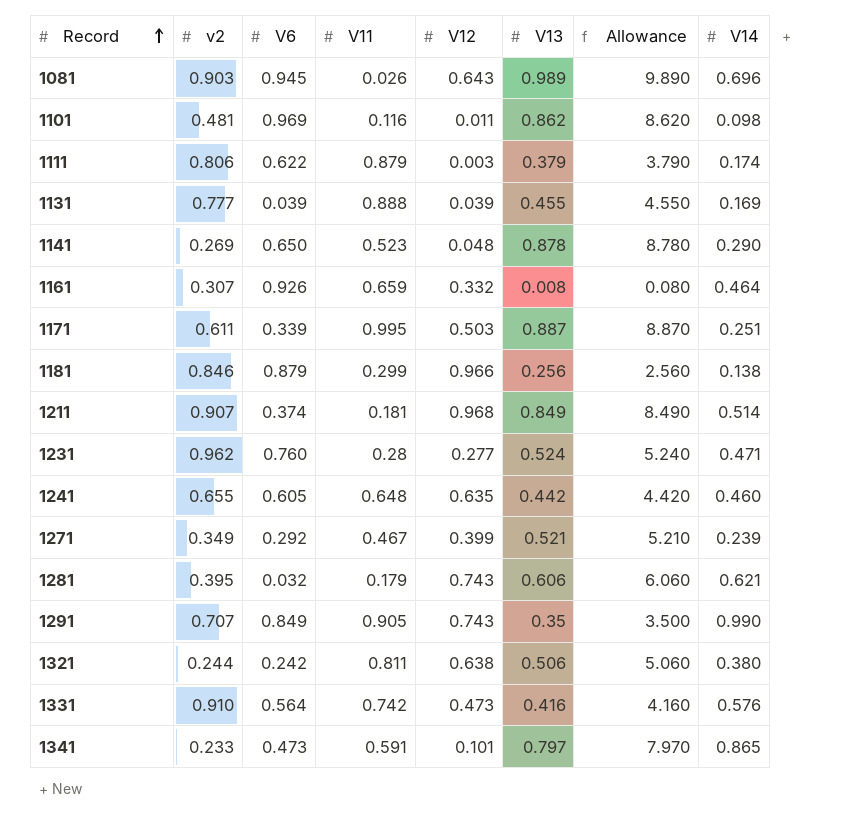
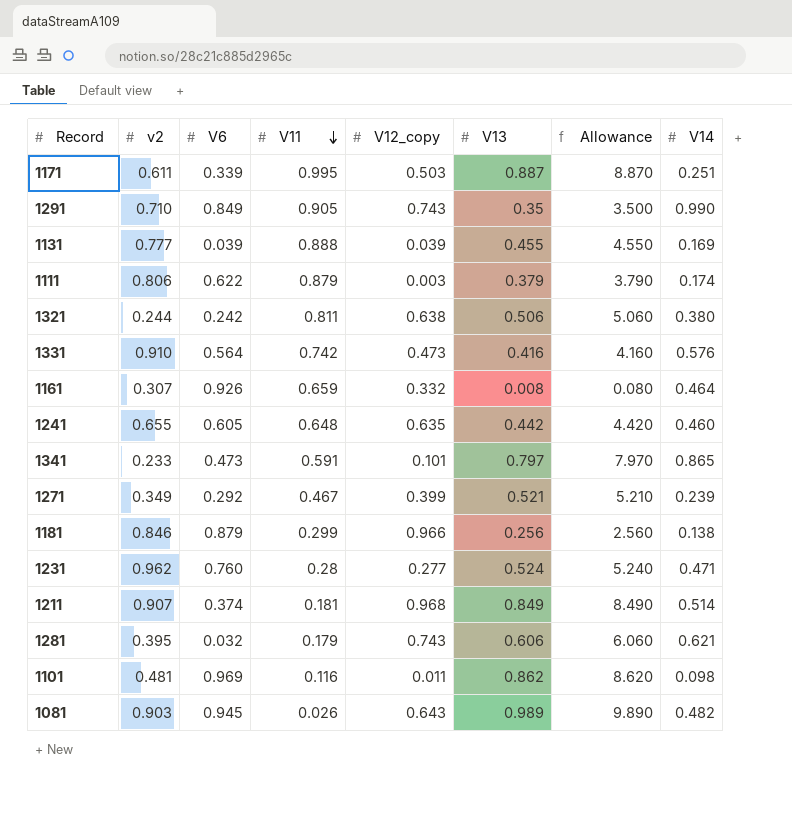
row order: Record ascending -> V11 descending
column name: V12 -> V12_copy
row 1141: 0.269 | 0.650 | 0.523 | 0.048 | 0.878 | 8.780 | 0.290 -> none
1291 | v2: 0.707 -> 0.710
1081 | V14: 0.696 -> 0.482

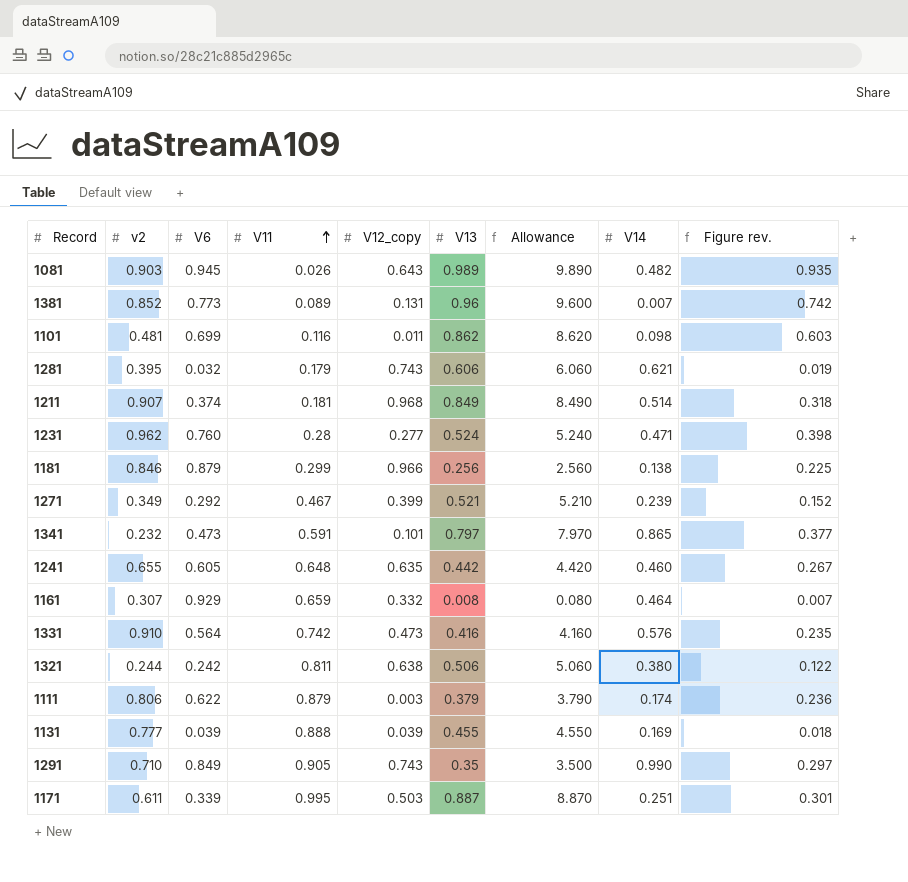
row order: V11 descending -> V11 ascending
column Figure rev. | formula: none -> [V6] * [V13]
row 1381: none -> 0.852 | 0.773 | 0.089 | 0.131 | 0.96 | 9.600 | 0.007 | 0.742
1101 | V6: 0.969 -> 0.699
1341 | v2: 0.233 -> 0.232
1161 | V6: 0.926 -> 0.929

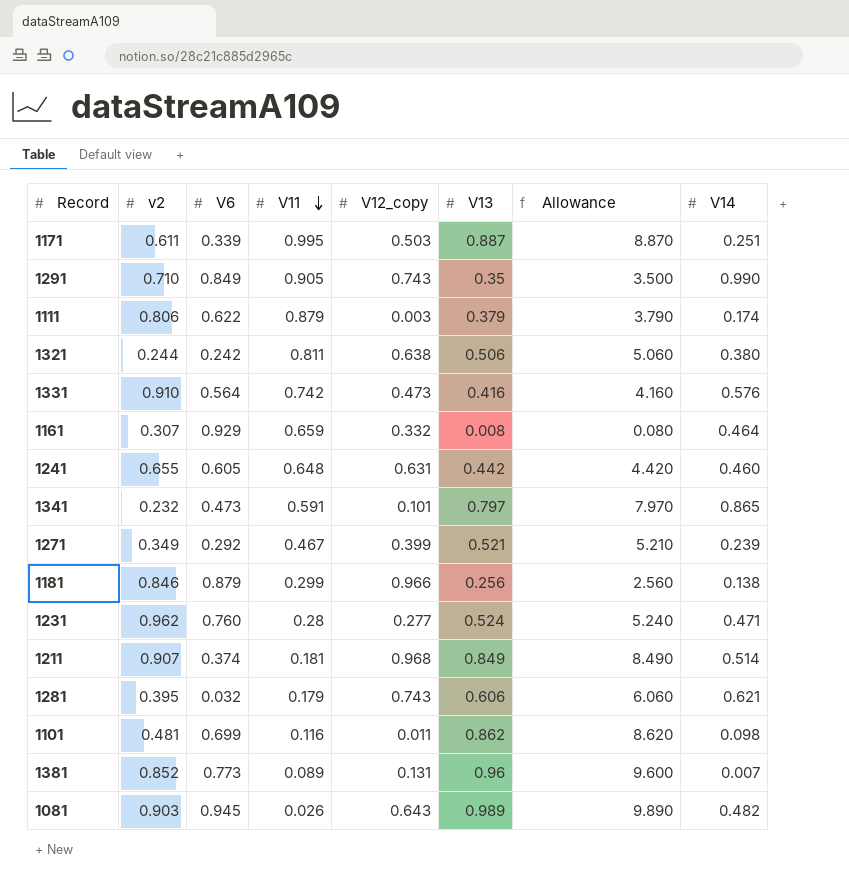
row order: V11 ascending -> V11 descending
column Figure rev. | formula: [V6] * [V13] -> none
row 1131: 0.777 | 0.039 | 0.888 | 0.039 | 0.455 | 4.550 | 0.169 | 0.018 -> none
1241 | V12_copy: 0.635 -> 0.631

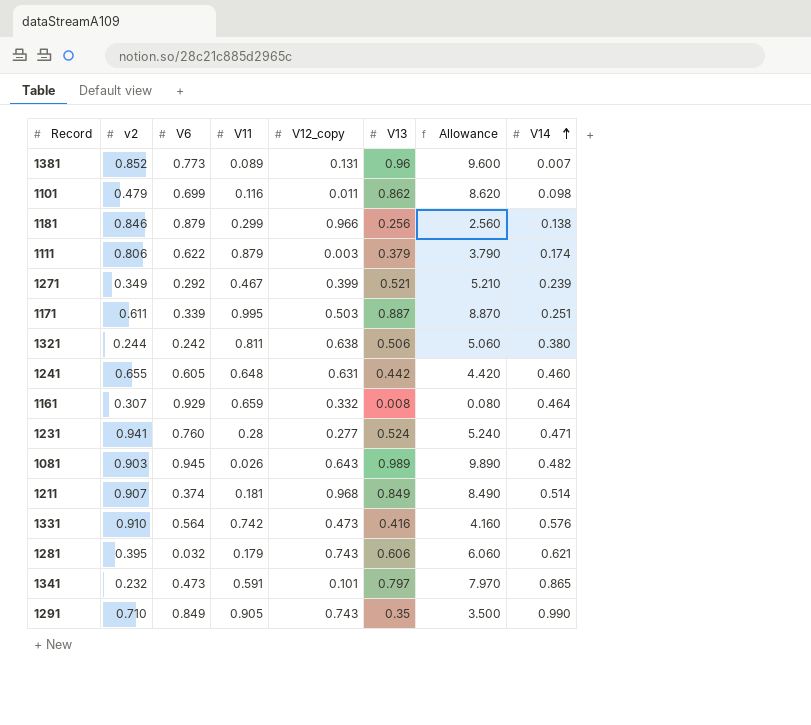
row order: V11 descending -> V14 ascending
1101 | v2: 0.481 -> 0.479
1231 | v2: 0.962 -> 0.941

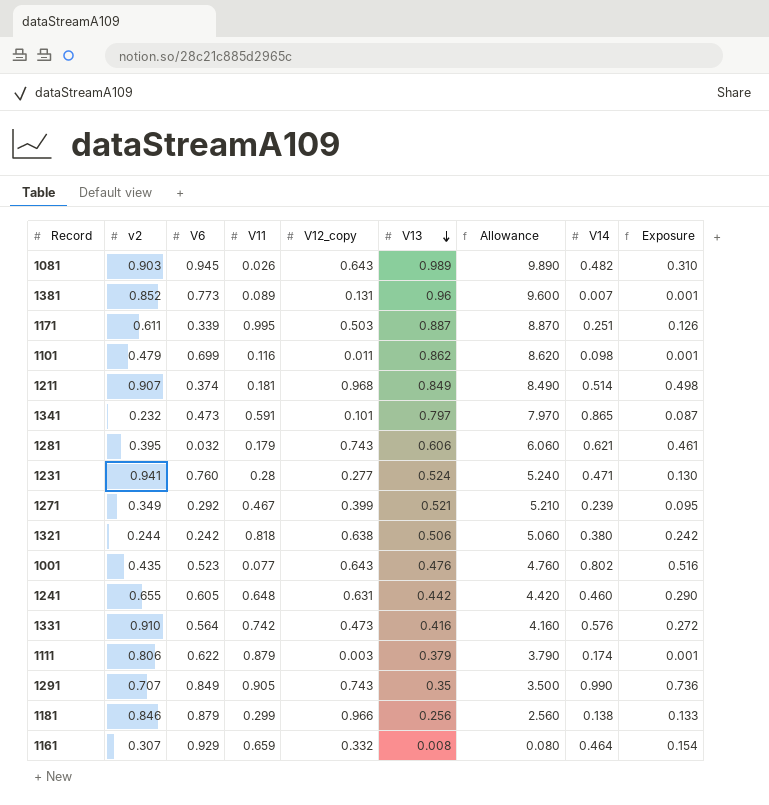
row order: V14 ascending -> V13 descending
column Exposure | formula: none -> [V12_copy] * [V14]
1321 | V11: 0.811 -> 0.818
row 1001: none -> 0.435 | 0.523 | 0.077 | 0.643 | 0.476 | 4.760 | 0.802 | 0.516
1291 | v2: 0.710 -> 0.707

